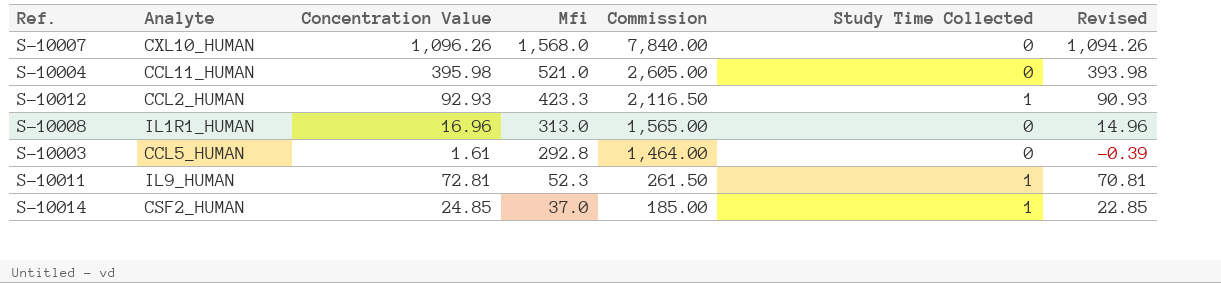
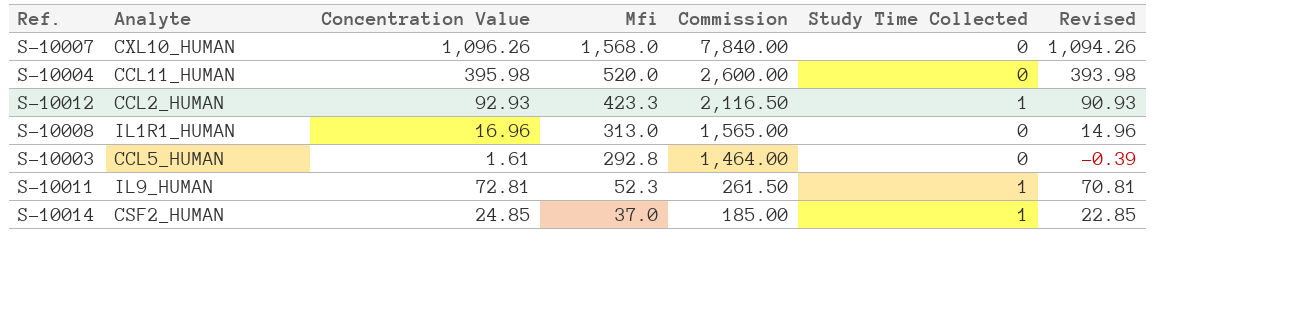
S-10004 | Mfi: 521.0 -> 520.0
S-10004 | Commission: 2,605.00 -> 2,600.00

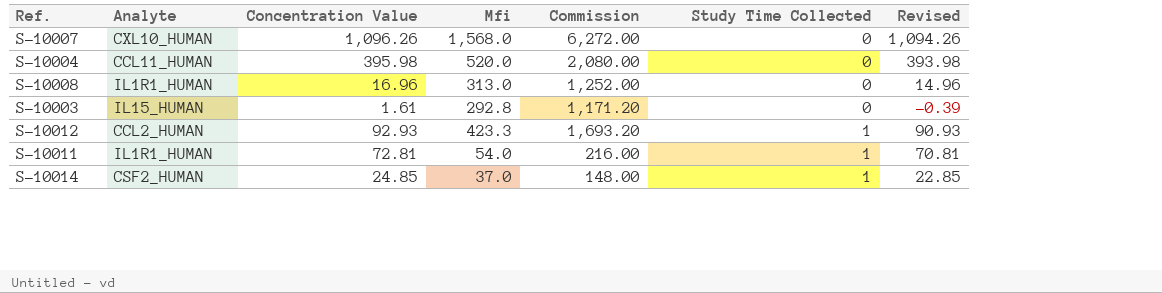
row order: Mfi descending -> Study Time Collected ascending
column Commission | formula: [Mfi] * 5 -> [Mfi] * 4
S-10003 | Analyte: CCL5_HUMAN -> IL15_HUMAN
S-10011 | Analyte: IL9_HUMAN -> IL1R1_HUMAN
S-10011 | Mfi: 52.3 -> 54.0

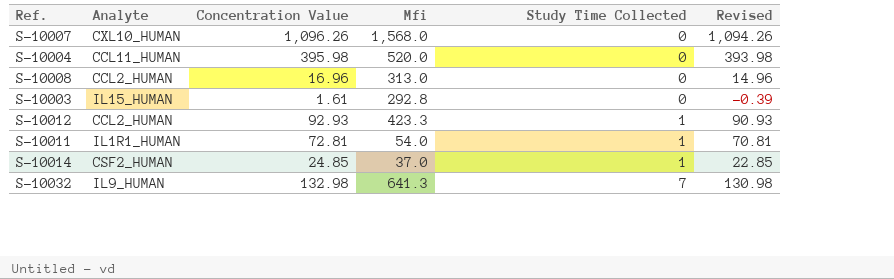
column Commission | formula: [Mfi] * 4 -> none
S-10008 | Analyte: IL1R1_HUMAN -> CCL2_HUMAN
row S-10032: none -> IL9_HUMAN | 132.98 | 641.3 | 7 | 130.98

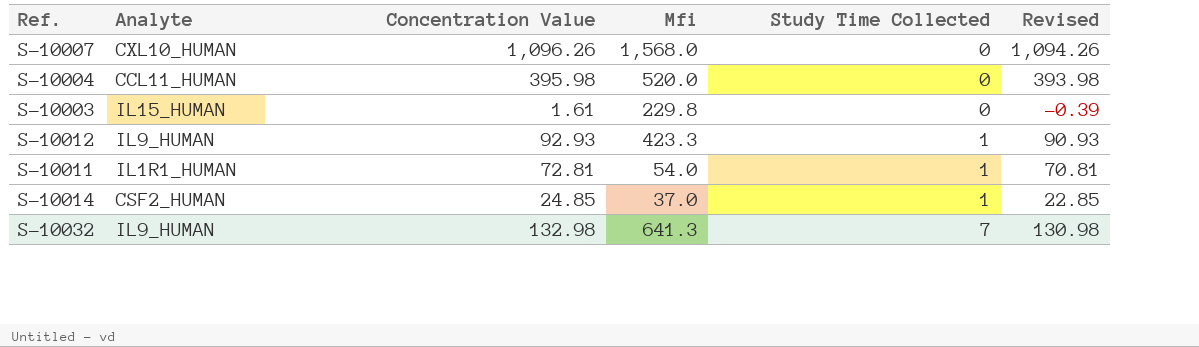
row S-10008: CCL2_HUMAN | 16.96 | 313.0 | 0 | 14.96 -> none
S-10003 | Mfi: 292.8 -> 229.8
S-10012 | Analyte: CCL2_HUMAN -> IL9_HUMAN

